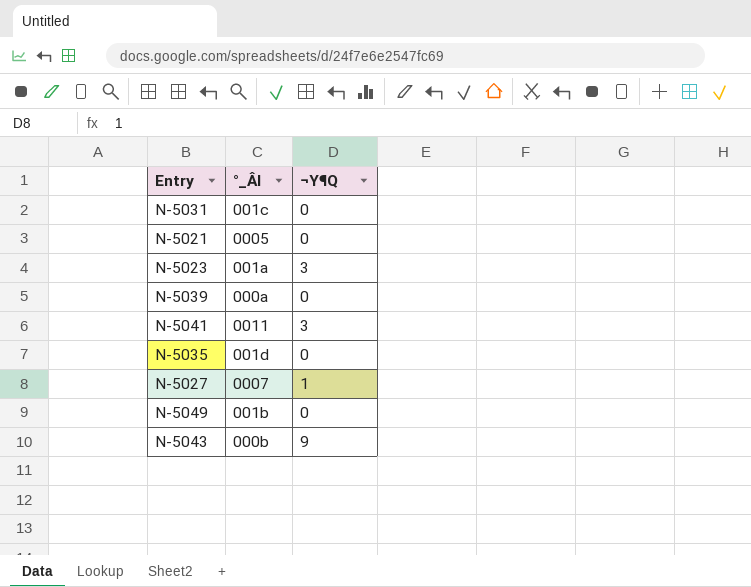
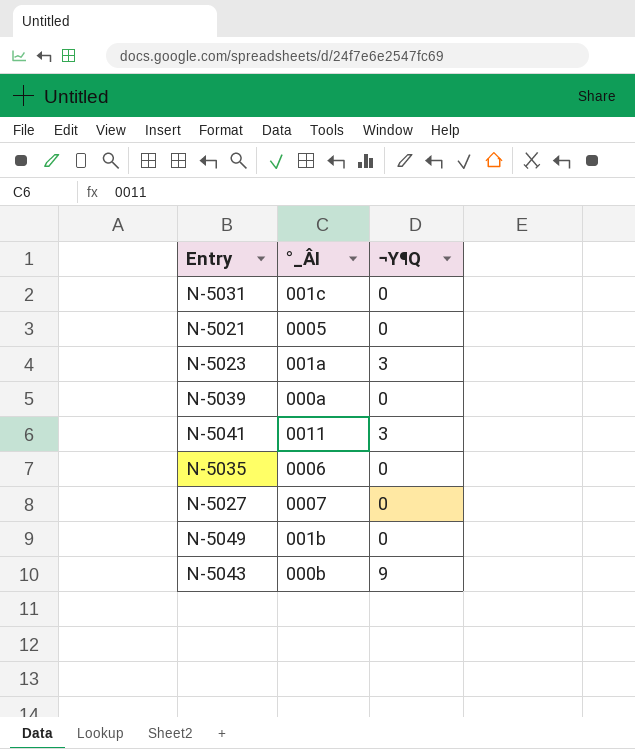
N-5035 | °_ÂI: 001d -> 0006
N-5027 | ¬Y¶Q: 1 -> 0

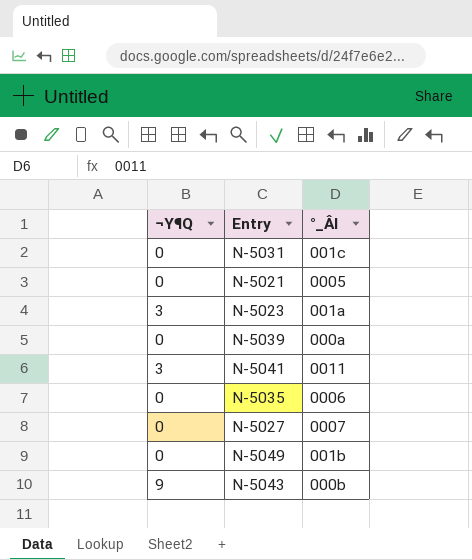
column ¬Y¶Q | position: 3 -> 1

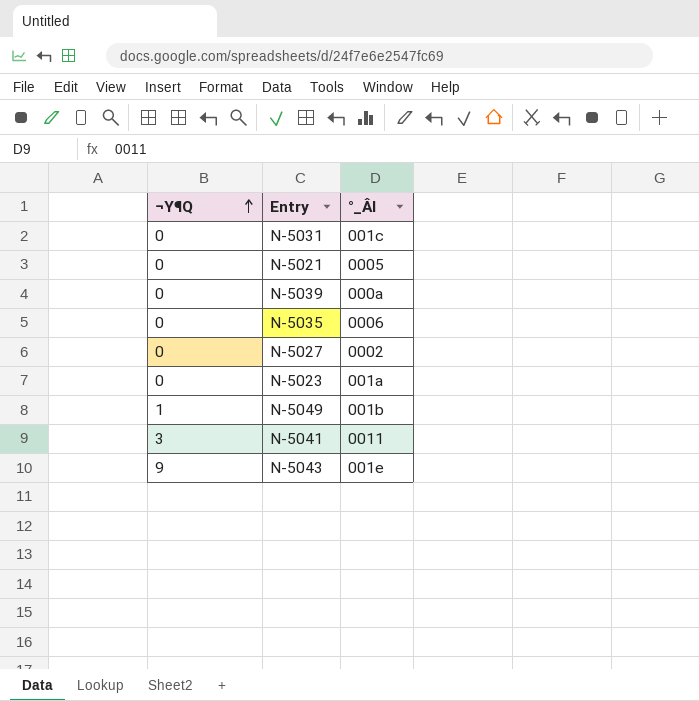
row order: none -> ¬Y¶Q ascending
N-5027 | °_ÂI: 0007 -> 0002
N-5023 | ¬Y¶Q: 3 -> 0
N-5049 | ¬Y¶Q: 0 -> 1
N-5043 | °_ÂI: 000b -> 001e

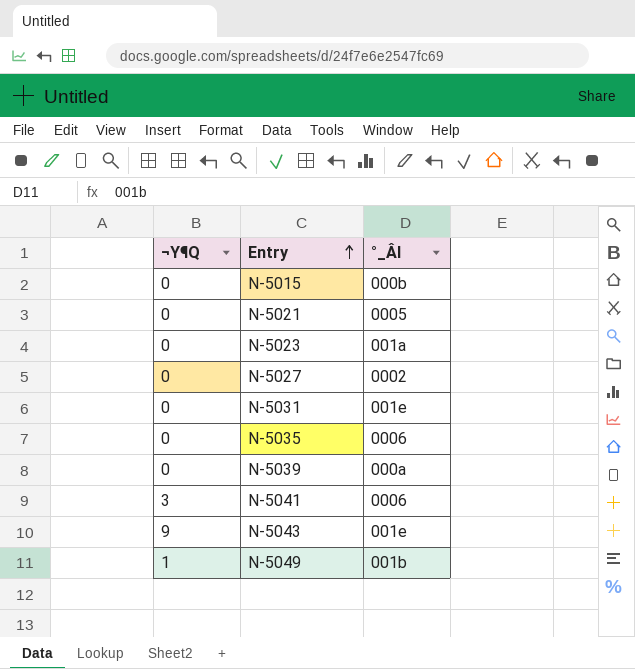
row order: ¬Y¶Q ascending -> Entry ascending
row N-5015: none -> 0 | 000b
N-5031 | °_ÂI: 001c -> 001e
N-5041 | °_ÂI: 0011 -> 0006

